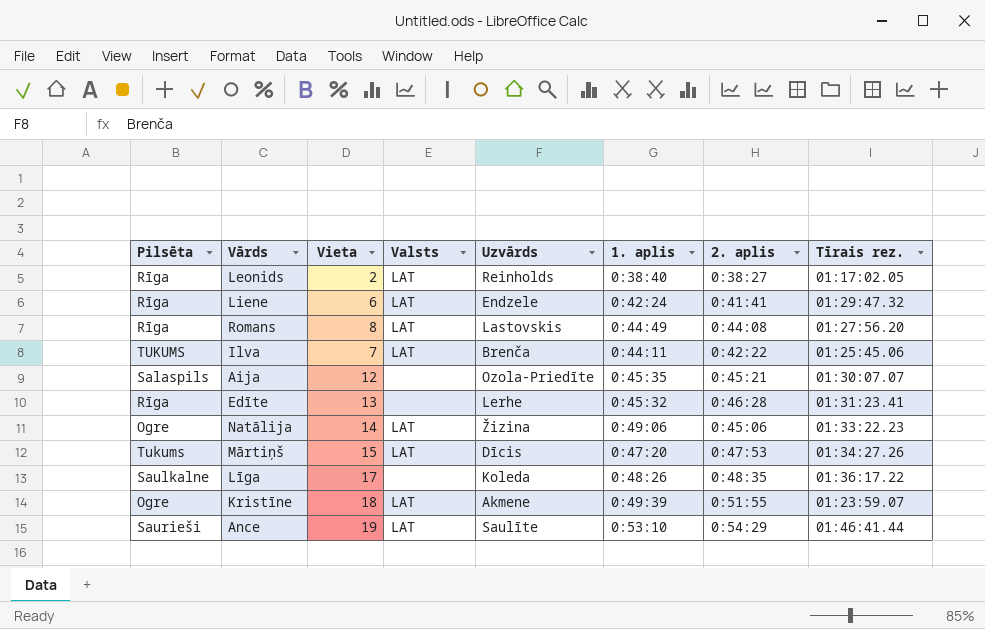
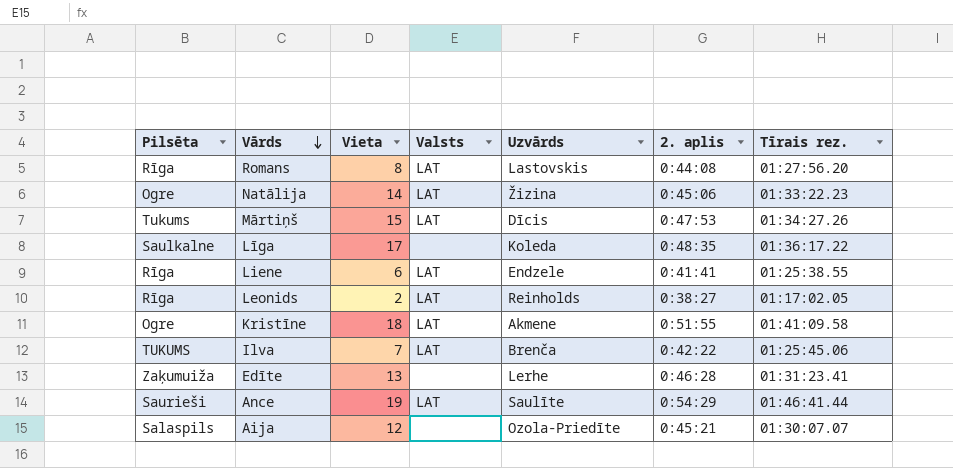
row order: none -> Vārds descending
column 1. aplis | position: 6 -> none
Liene | Tīrais rez.: 01:29:47.32 -> 01:25:38.55
Kristīne | Tīrais rez.: 01:23:59.07 -> 01:41:09.58
Edīte | Pilsēta: Rīga -> Zaķumuiža

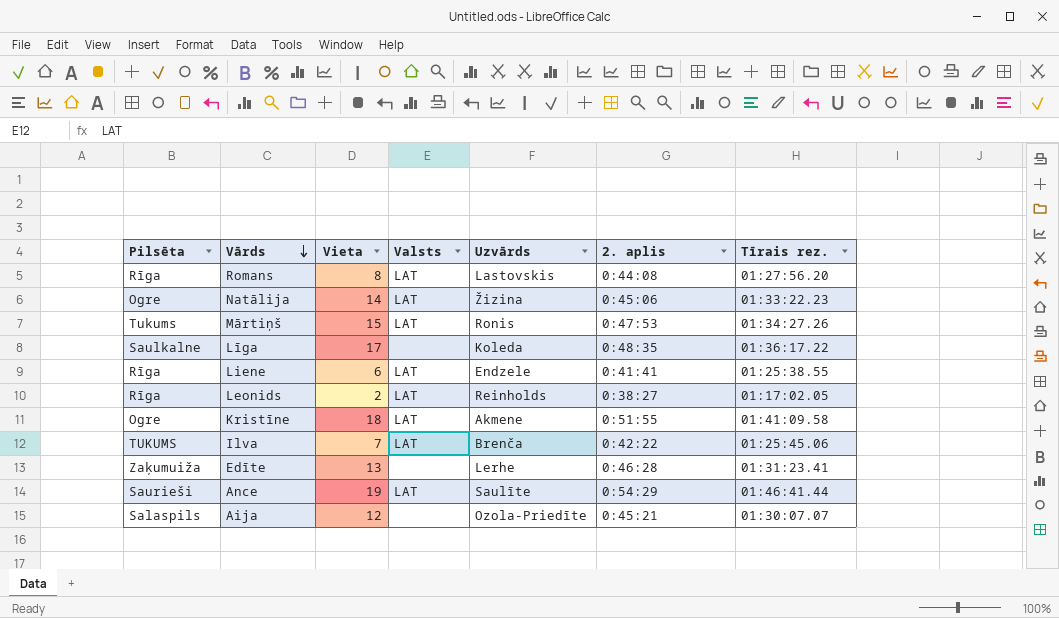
Mārtiņš | Uzvārds: Dīcis -> Ronis

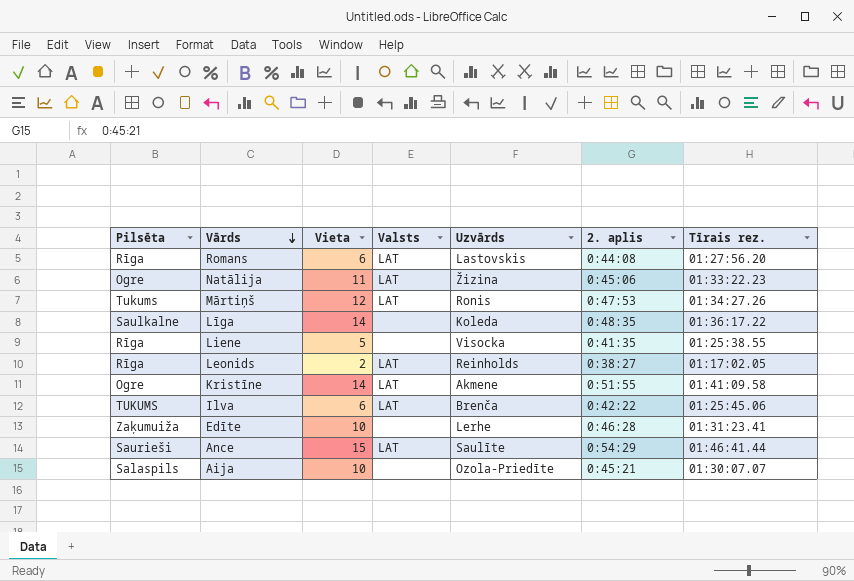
Romans | Vieta: 8 -> 6
Natālija | Vieta: 14 -> 11
Mārtiņš | Vieta: 15 -> 12
Līga | Vieta: 17 -> 14
Liene | Vieta: 6 -> 5
Liene | Valsts: LAT -> none
Liene | Uzvārds: Endzele -> Visocka
Liene | 2. aplis: 0:41:41 -> 0:41:35
Kristīne | Vieta: 18 -> 14
Ilva | Vieta: 7 -> 6
Edīte | Vieta: 13 -> 10
Ance | Vieta: 19 -> 15
Aija | Vieta: 12 -> 10

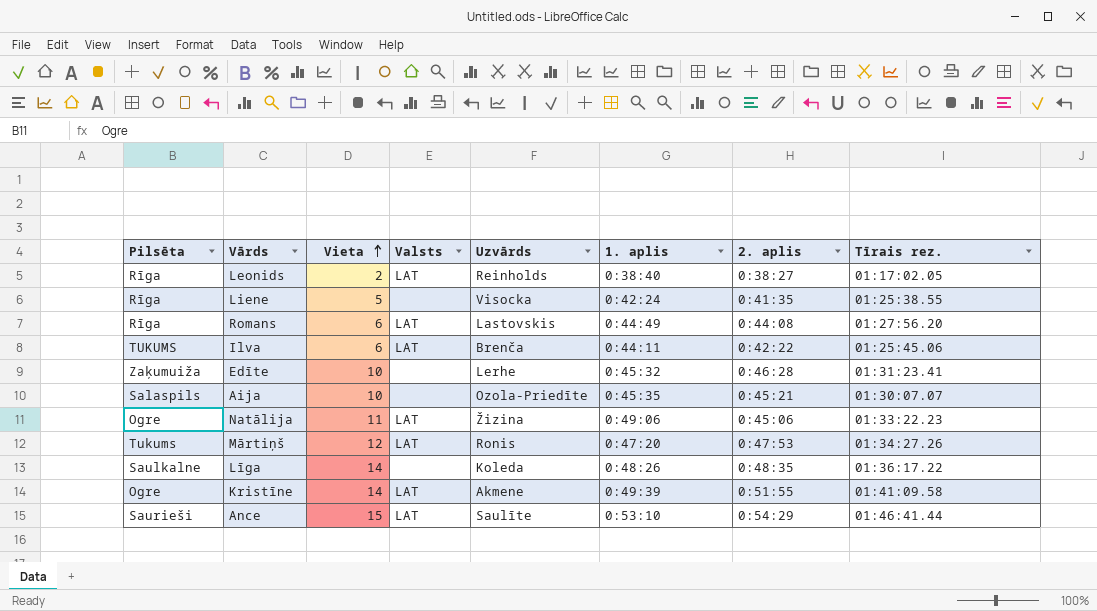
row order: Vārds descending -> Vieta ascending
column 1. aplis | position: none -> 6

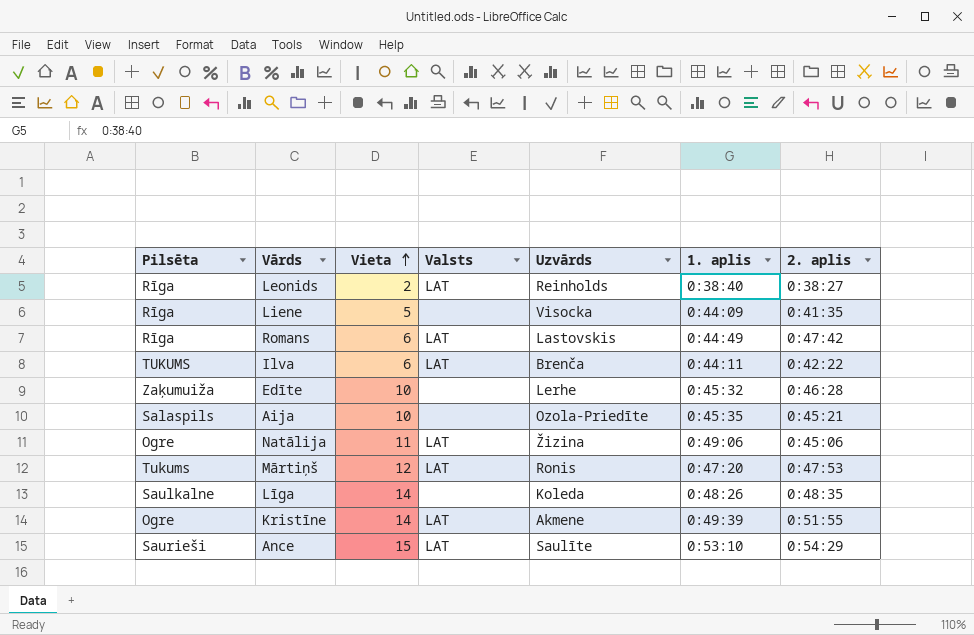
column Tīrais rez. | position: 8 -> none
Liene | 1. aplis: 0:42:24 -> 0:44:09
Romans | 2. aplis: 0:44:08 -> 0:47:42

